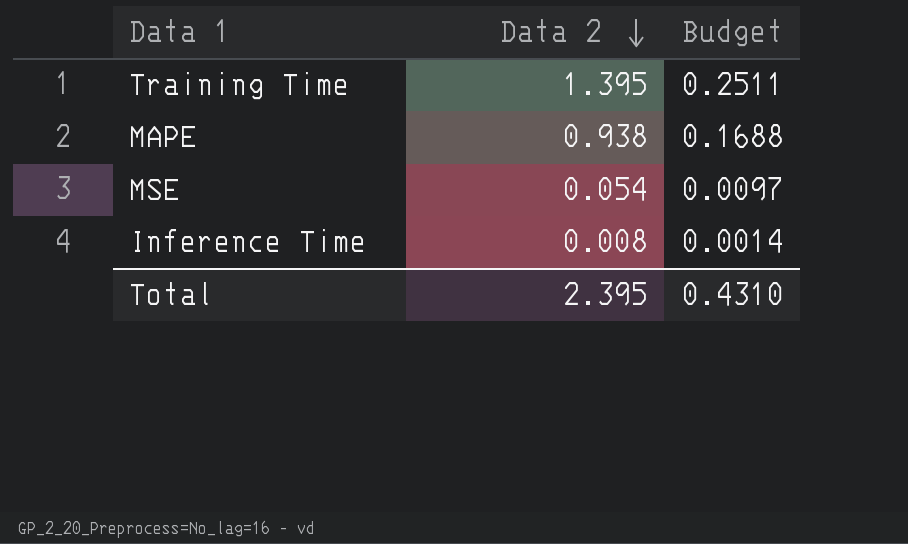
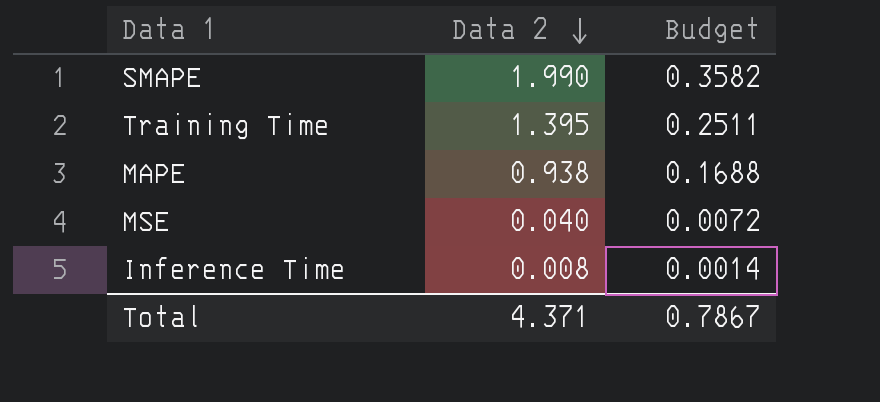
row SMAPE: none -> 1.990 | 0.3582
MSE | Data 2: 0.054 -> 0.040
MSE | Budget: 0.0097 -> 0.0072
Total | Data 2: 2.395 -> 4.371
Total | Budget: 0.4310 -> 0.7867

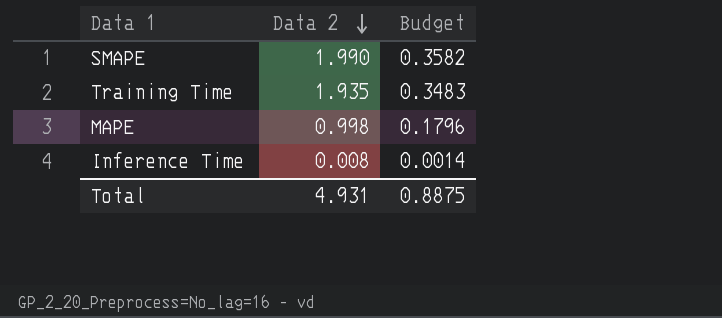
row MSE: 0.040 | 0.0072 -> none
Training Time | Data 2: 1.395 -> 1.935
Training Time | Budget: 0.2511 -> 0.3483
MAPE | Data 2: 0.938 -> 0.998
MAPE | Budget: 0.1688 -> 0.1796
Total | Data 2: 4.371 -> 4.931
Total | Budget: 0.7867 -> 0.8875

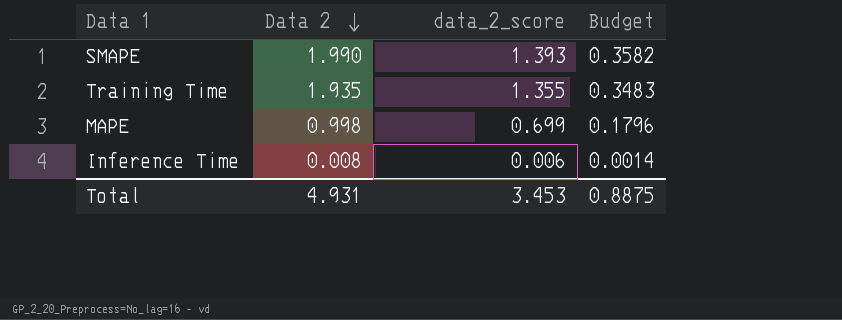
column data_2_score | formula: none -> [Data 2] * 0.7

